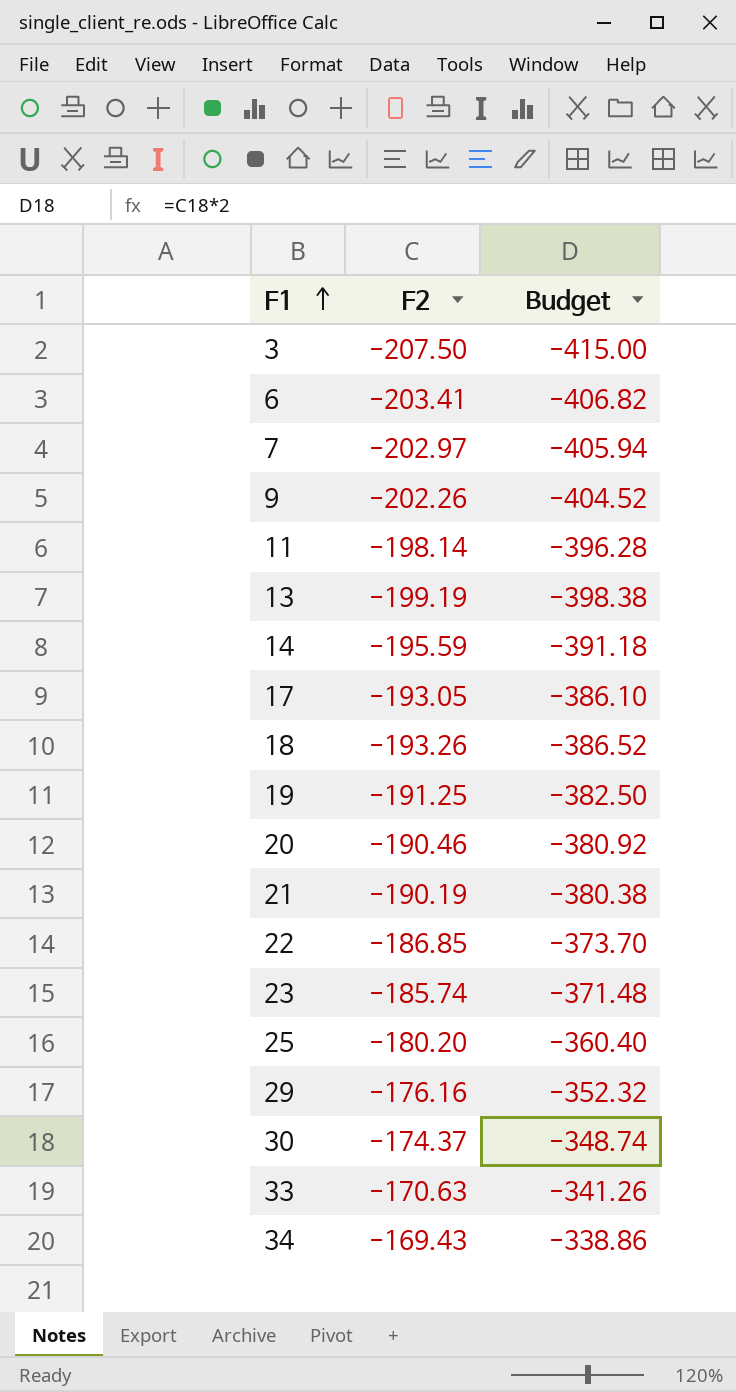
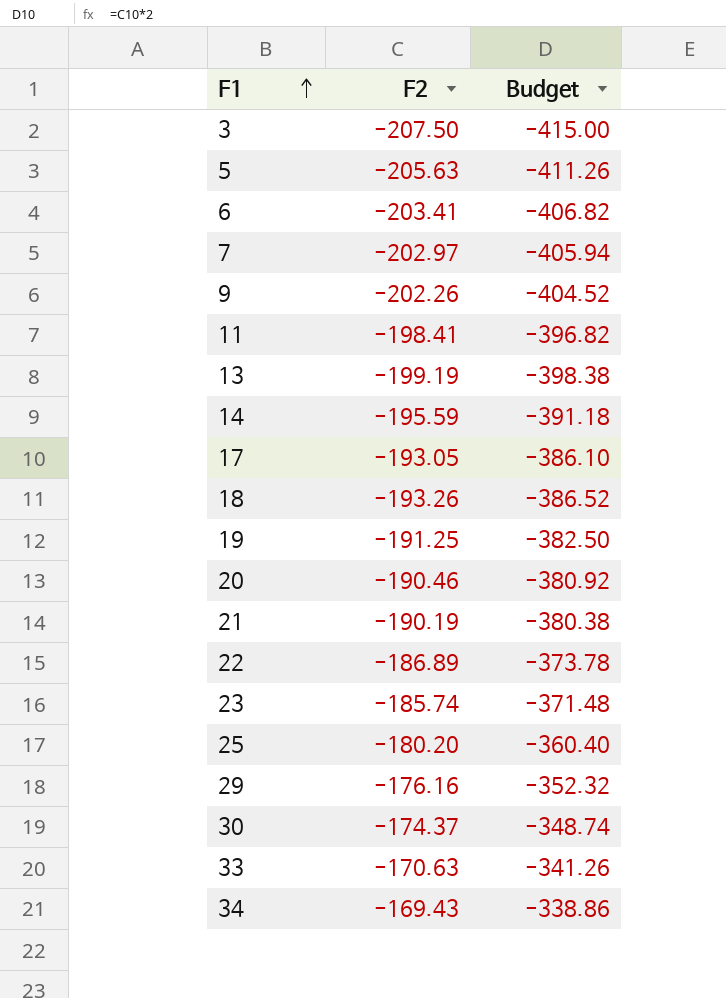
row 5: none -> -205.63 | -411.26
11 | F2: -198.14 -> -198.41
11 | Budget: -396.28 -> -396.82
22 | F2: -186.85 -> -186.89
22 | Budget: -373.70 -> -373.78

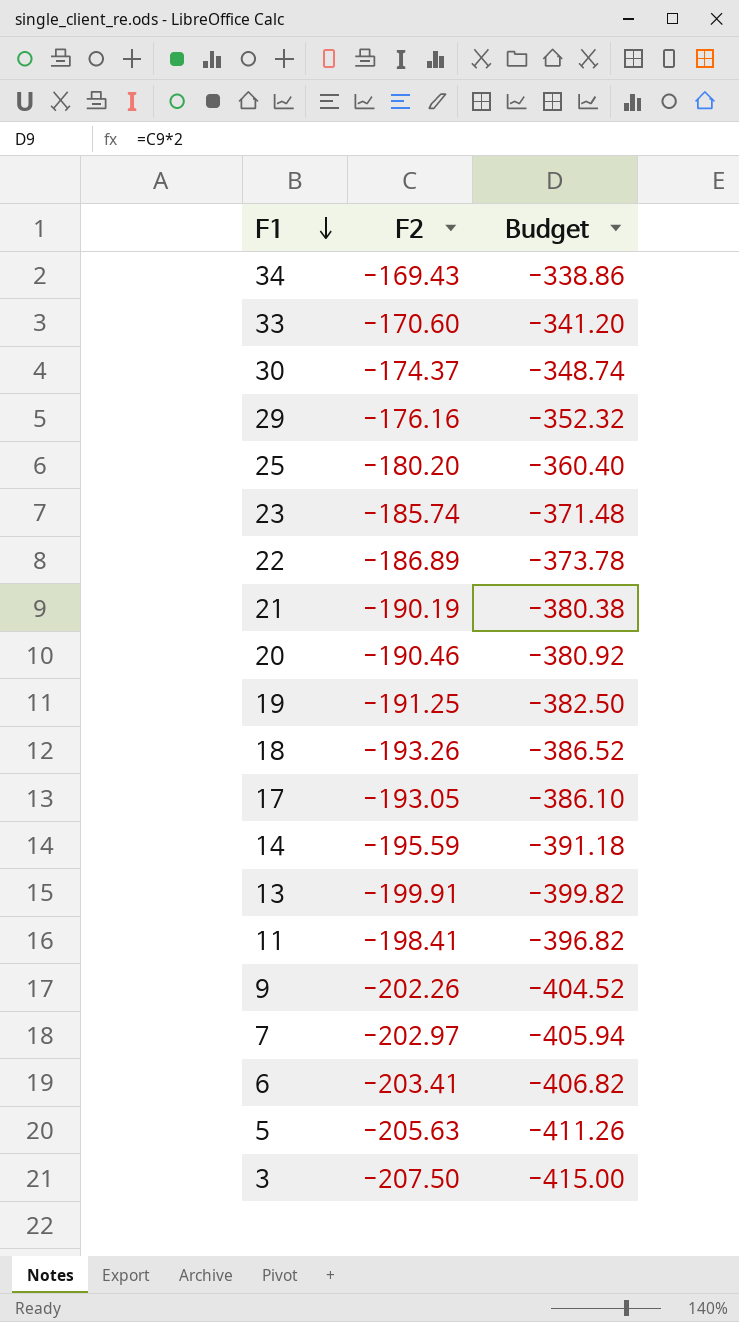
row order: F1 ascending -> F1 descending
33 | F2: -170.63 -> -170.60
33 | Budget: -341.26 -> -341.20
13 | F2: -199.19 -> -199.91
13 | Budget: -398.38 -> -399.82

